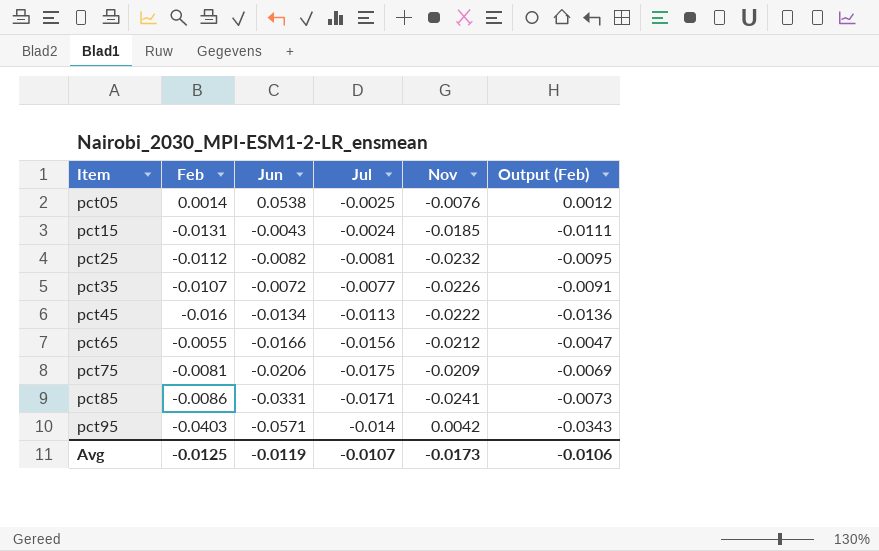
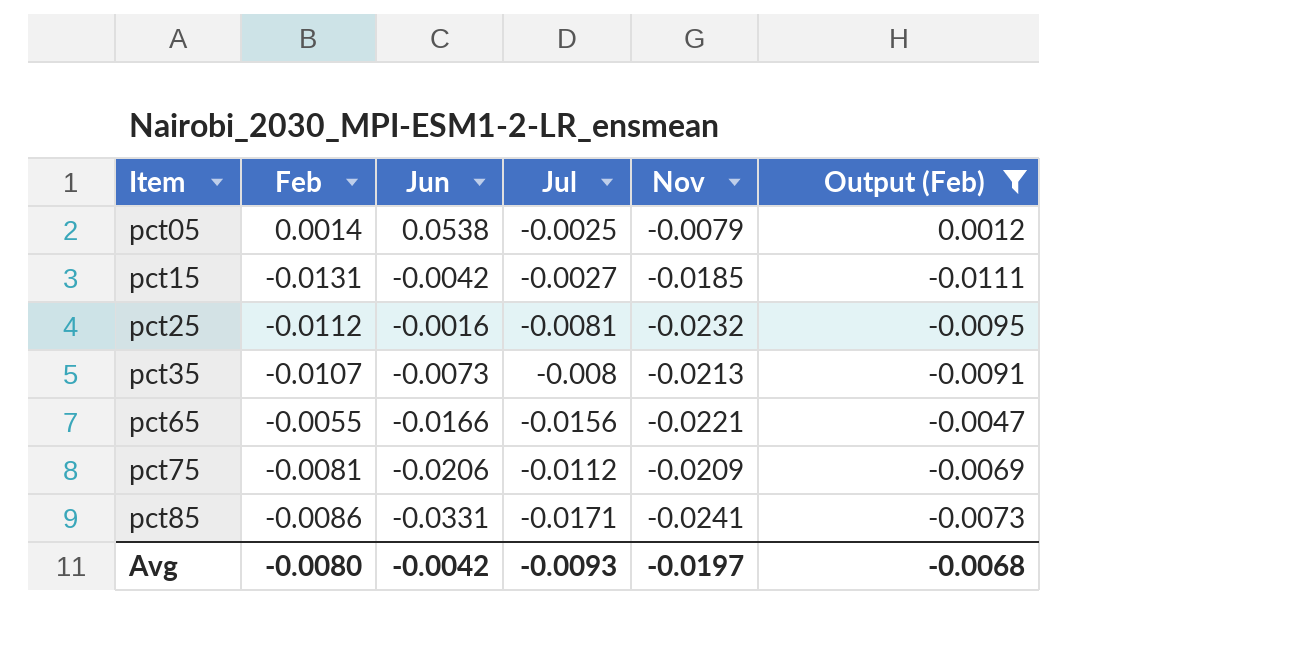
filter: none -> Output (Feb) >= -0.0111
pct05 | Nov: -0.0076 -> -0.0079
pct15 | Jun: -0.0043 -> -0.0042
pct15 | Jul: -0.0024 -> -0.0027
pct25 | Jun: -0.0082 -> -0.0016
pct35 | Jun: -0.0072 -> -0.0073
pct35 | Jul: -0.0077 -> -0.008
pct35 | Nov: -0.0226 -> -0.0213
pct65 | Nov: -0.0212 -> -0.0221
pct75 | Jul: -0.0175 -> -0.0112
Avg | Feb: -0.0125 -> -0.0080
Avg | Jun: -0.0119 -> -0.0042
Avg | Jul: -0.0107 -> -0.0093
Avg | Nov: -0.0173 -> -0.0197
Avg | Output (Feb): -0.0106 -> -0.0068

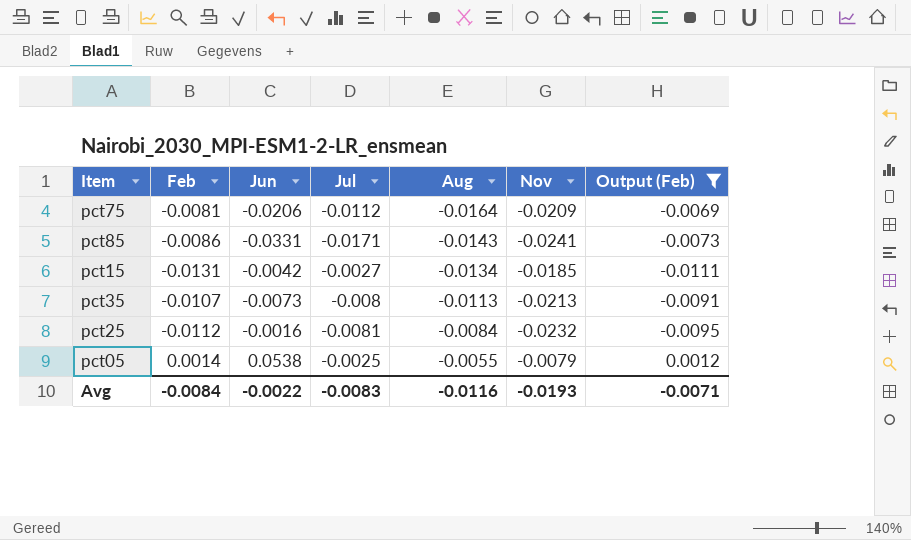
row order: Item ascending -> Aug ascending
column Aug | position: none -> 5
row pct65: -0.0055 | -0.0166 | -0.0156 | -0.0221 | -0.0047 -> none
Avg | Feb: -0.0080 -> -0.0084
Avg | Jun: -0.0042 -> -0.0022
Avg | Jul: -0.0093 -> -0.0083
Avg | Nov: -0.0197 -> -0.0193
Avg | Output (Feb): -0.0068 -> -0.0071

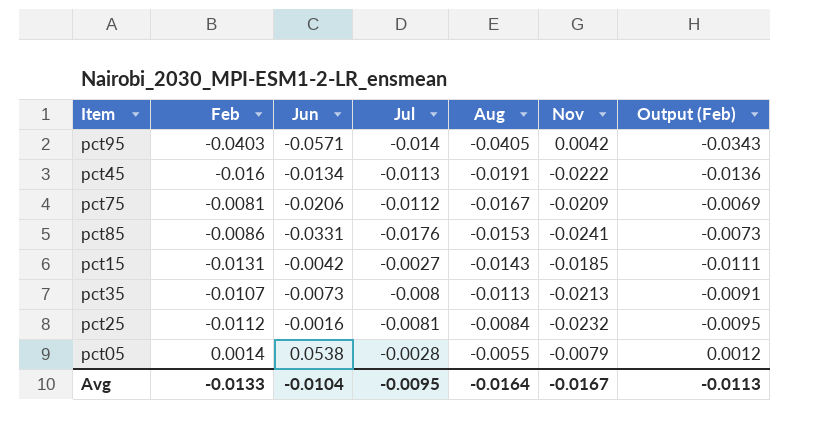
filter: Output (Feb) >= -0.0111 -> none
pct75 | Aug: -0.0164 -> -0.0167
pct85 | Jul: -0.0171 -> -0.0176
pct85 | Aug: -0.0143 -> -0.0153
pct15 | Aug: -0.0134 -> -0.0143
pct05 | Jul: -0.0025 -> -0.0028
Avg | Feb: -0.0084 -> -0.0133
Avg | Jun: -0.0022 -> -0.0104
Avg | Jul: -0.0083 -> -0.0095
Avg | Aug: -0.0116 -> -0.0164
Avg | Nov: -0.0193 -> -0.0167
Avg | Output (Feb): -0.0071 -> -0.0113

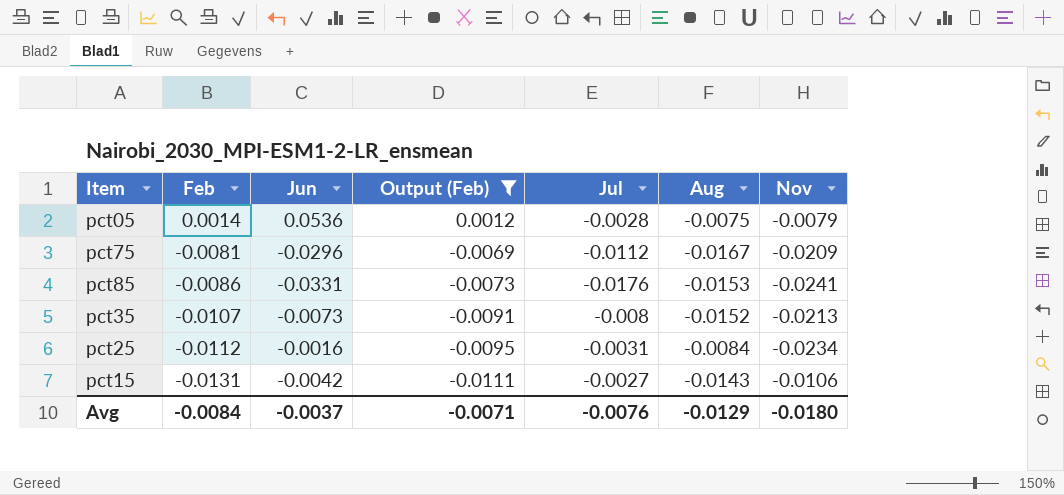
filter: none -> Output (Feb) >= -0.0111
row order: Aug ascending -> Feb descending
column Output (Feb) | position: 7 -> 4
pct05 | Jun: 0.0538 -> 0.0536
pct05 | Aug: -0.0055 -> -0.0075
pct75 | Jun: -0.0206 -> -0.0296
pct35 | Aug: -0.0113 -> -0.0152
pct25 | Jul: -0.0081 -> -0.0031
pct25 | Nov: -0.0232 -> -0.0234
pct15 | Nov: -0.0185 -> -0.0106
Avg | Feb: -0.0133 -> -0.0084
Avg | Jun: -0.0104 -> -0.0037
Avg | Output (Feb): -0.0113 -> -0.0071
Avg | Jul: -0.0095 -> -0.0076
Avg | Aug: -0.0164 -> -0.0129
Avg | Nov: -0.0167 -> -0.0180

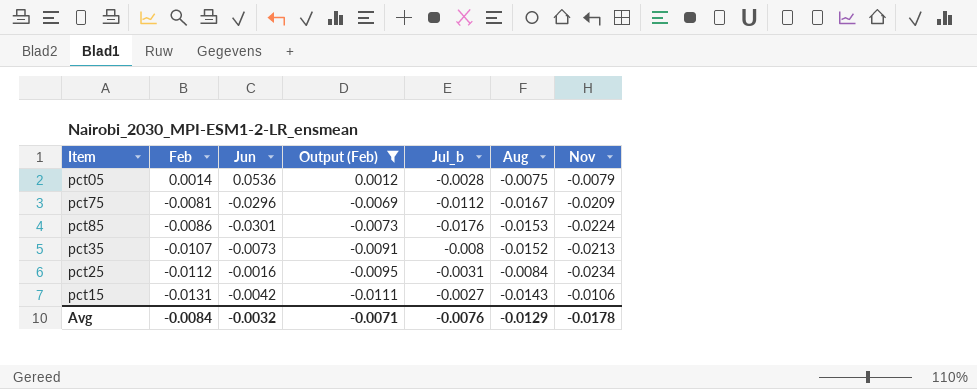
column name: Jul -> Jul_b
pct85 | Jun: -0.0331 -> -0.0301
pct85 | Nov: -0.0241 -> -0.0224
Avg | Jun: -0.0037 -> -0.0032
Avg | Nov: -0.0180 -> -0.0178

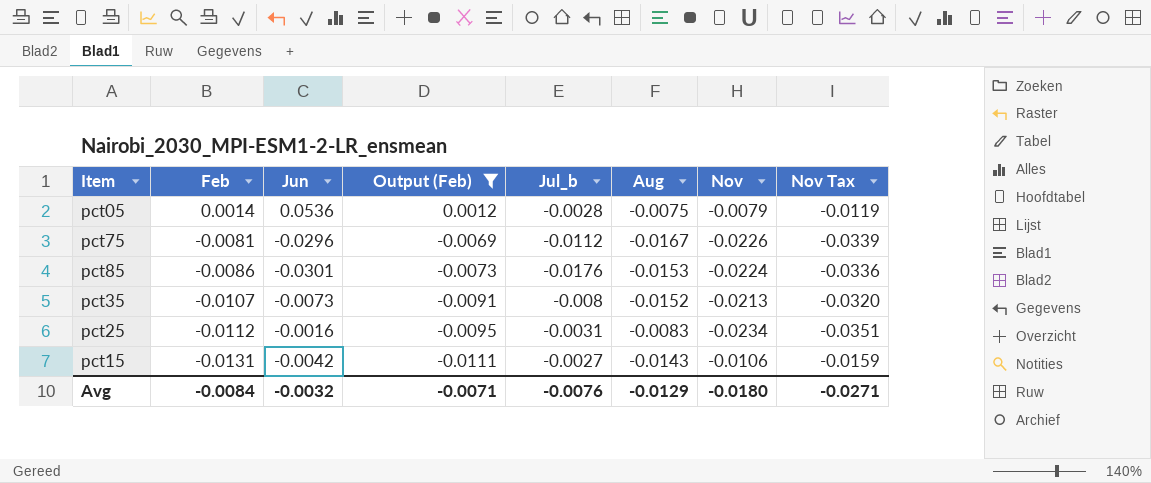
column Nov Tax | formula: none -> [Nov] * 1.5
pct75 | Nov: -0.0209 -> -0.0226
pct25 | Aug: -0.0084 -> -0.0083
Avg | Nov: -0.0178 -> -0.0180

